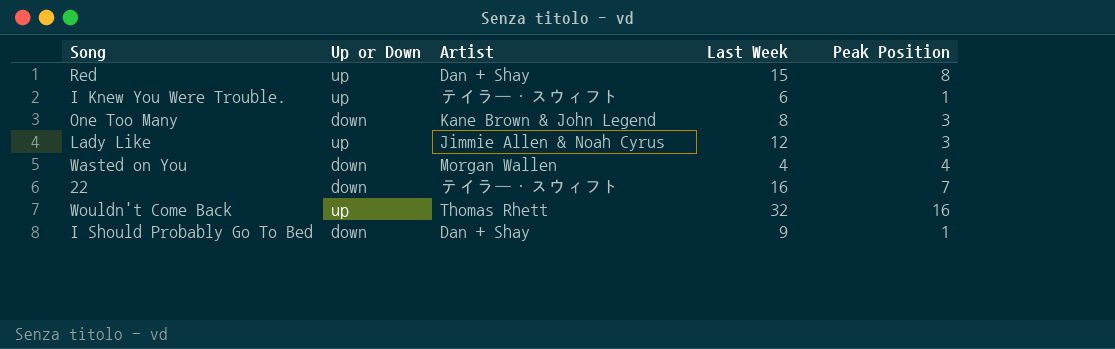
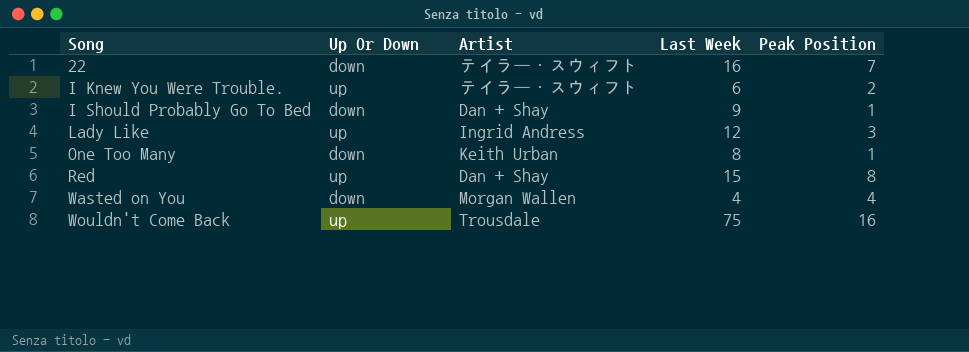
row order: none -> Song ascending
column name: Up or Down -> Up Or Down
I Knew You Were Trouble. | Peak Position: 1 -> 2
Lady Like | Artist: Jimmie Allen & Noah Cyrus -> Ingrid Andress
One Too Many | Artist: Kane Brown & John Legend -> Keith Urban
One Too Many | Peak Position: 3 -> 1
Wouldn't Come Back | Artist: Thomas Rhett -> Trousdale
Wouldn't Come Back | Last Week: 32 -> 75

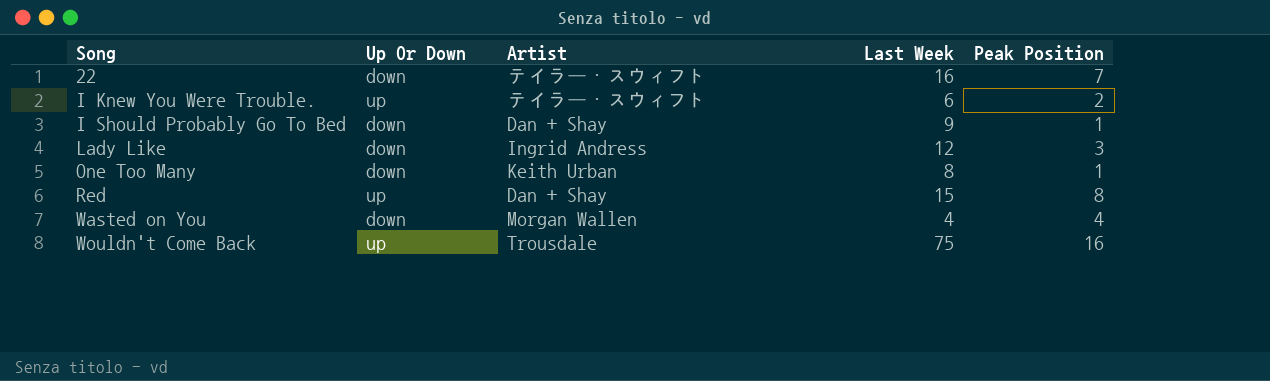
Lady Like | Up Or Down: up -> down

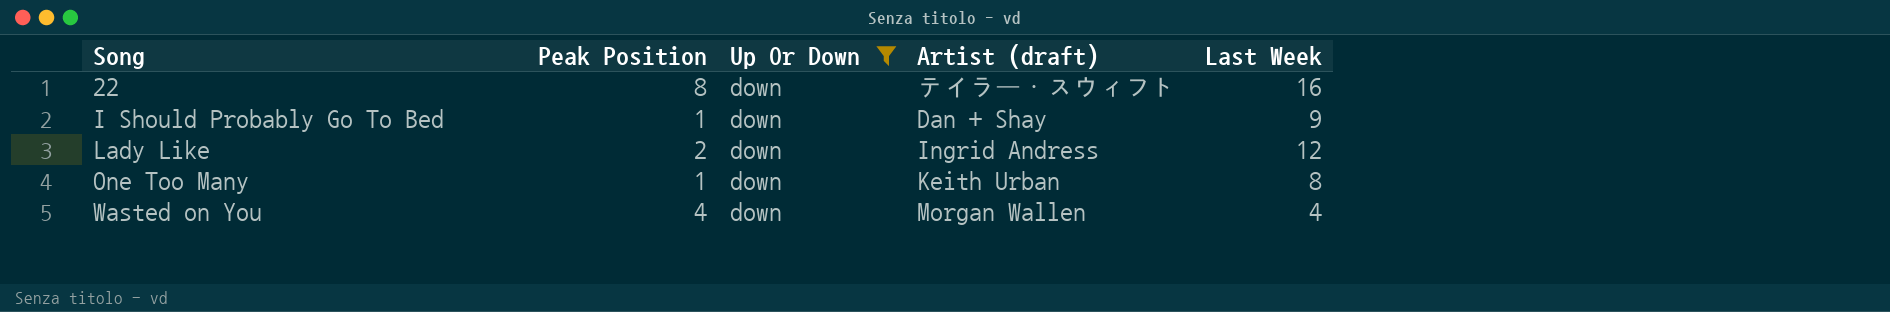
filter: none -> Up Or Down = down
column Peak Position | position: 5 -> 2
column name: Artist -> Artist (draft)
22 | Peak Position: 7 -> 8
Lady Like | Peak Position: 3 -> 2

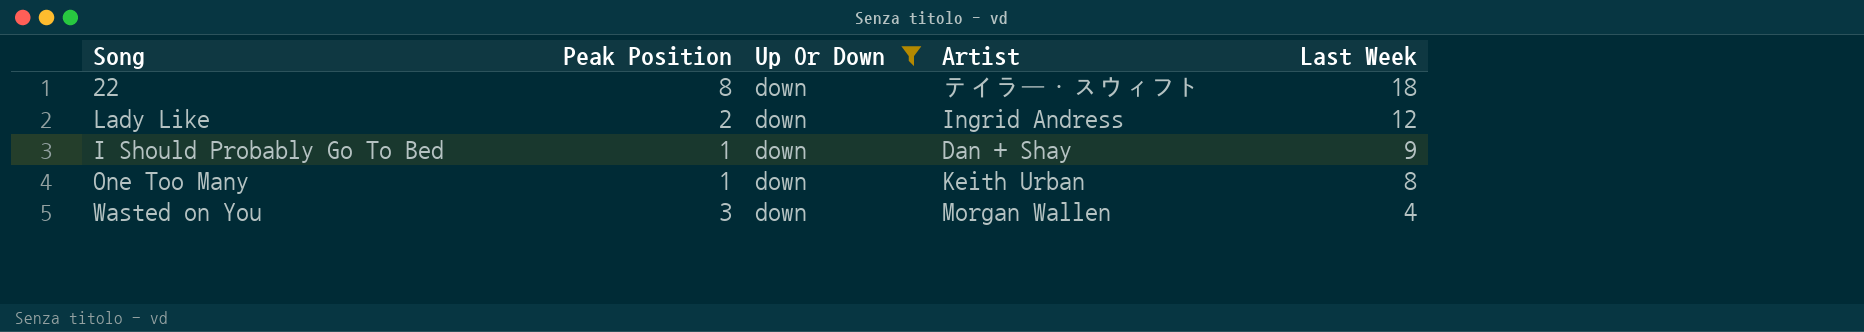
row order: Song ascending -> Last Week descending
column name: Artist (draft) -> Artist
22 | Last Week: 16 -> 18
Wasted on You | Peak Position: 4 -> 3

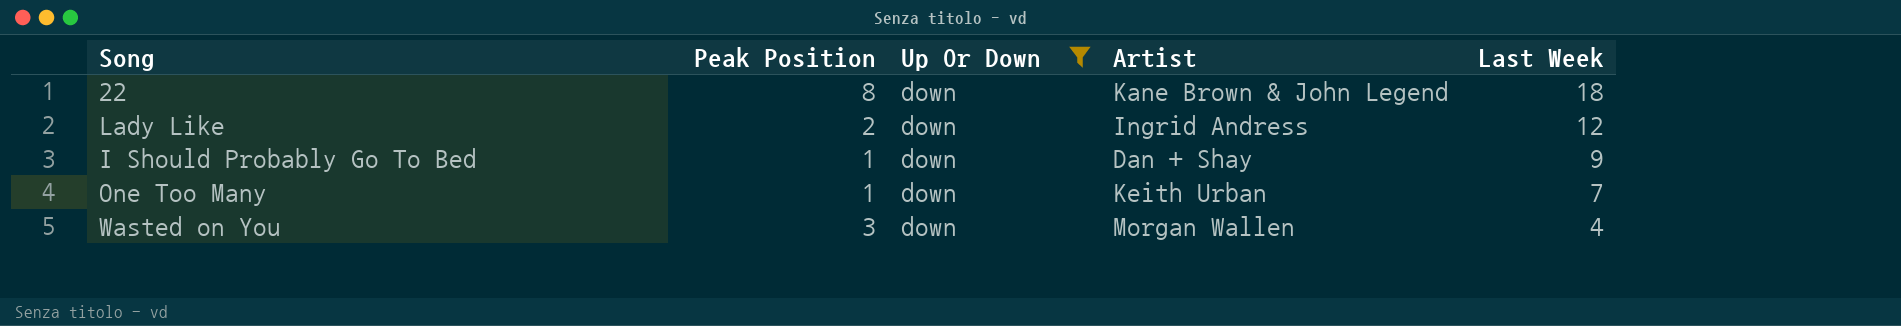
22 | Artist: テイラー・スウィフト -> Kane Brown & John Legend
One Too Many | Last Week: 8 -> 7

